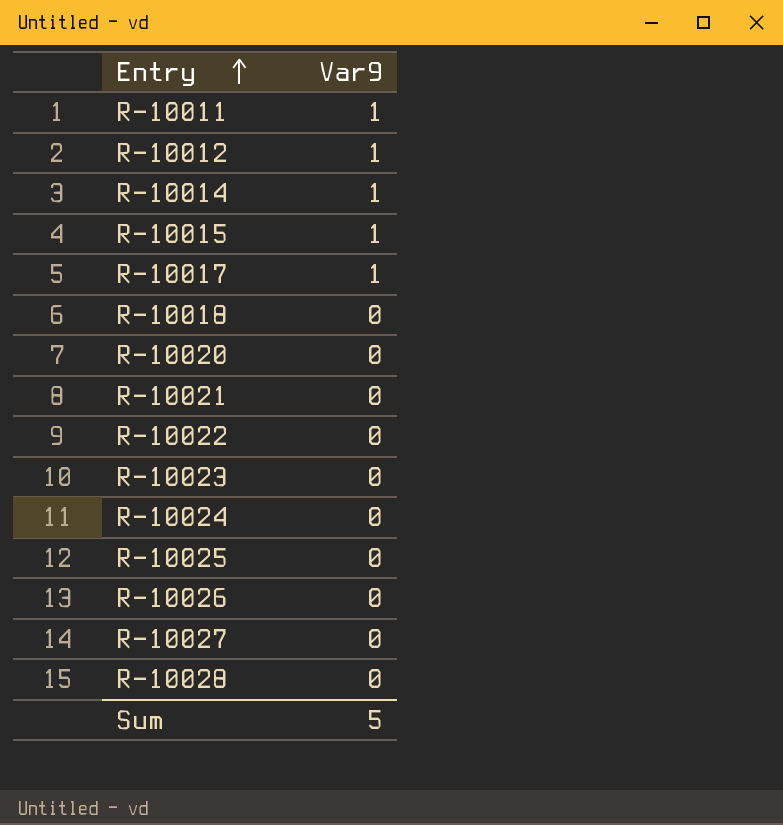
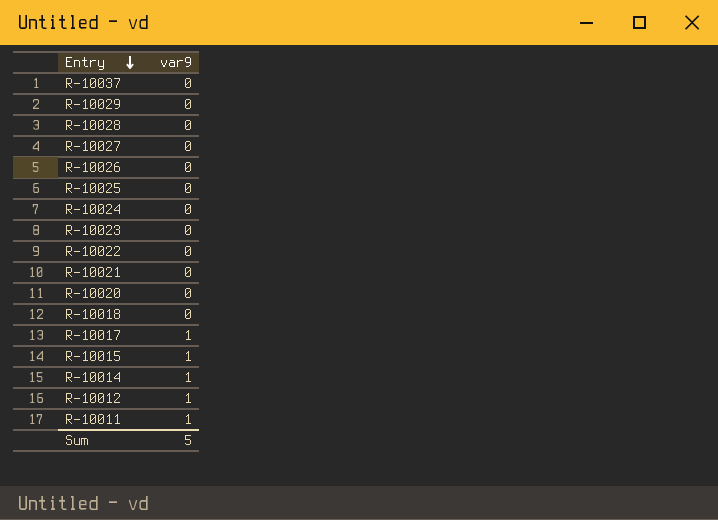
row order: Entry ascending -> Entry descending
column name: Var9 -> var9
row R-10037: none -> 0
row R-10029: none -> 0

